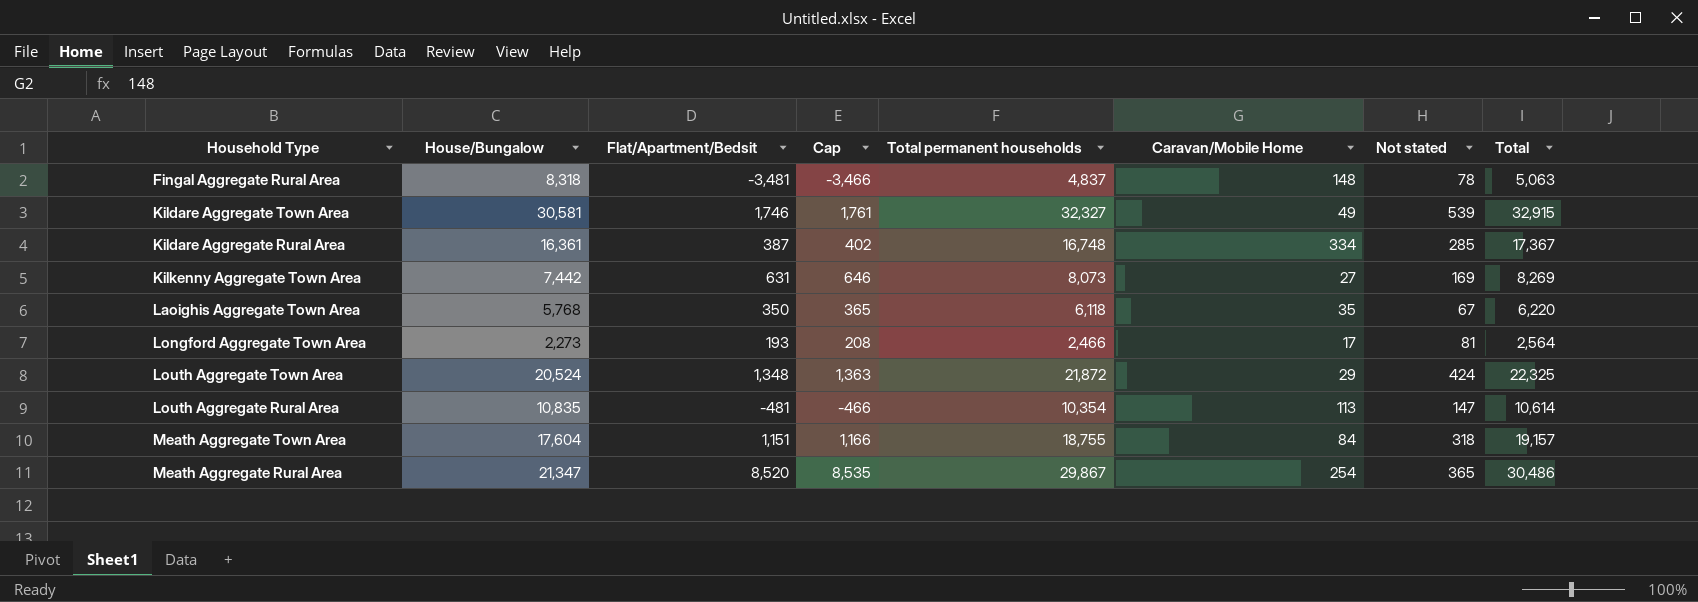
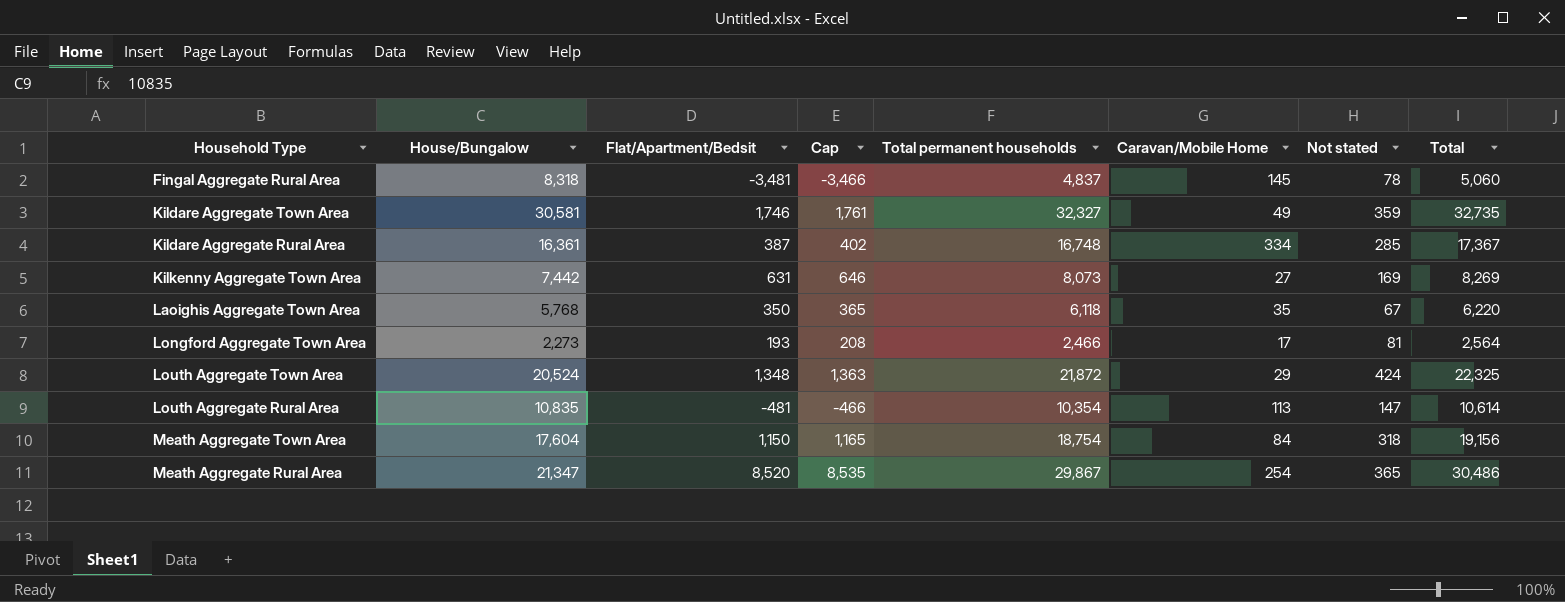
Fingal Aggregate Rural Area | Caravan/Mobile Home: 148 -> 145
Fingal Aggregate Rural Area | Total: 5,063 -> 5,060
Kildare Aggregate Town Area | Not stated: 539 -> 359
Kildare Aggregate Town Area | Total: 32,915 -> 32,735
Meath Aggregate Town Area | Flat/Apartment/Bedsit: 1,151 -> 1,150
Meath Aggregate Town Area | Cap: 1,166 -> 1,165
Meath Aggregate Town Area | Total permanent households: 18,755 -> 18,754
Meath Aggregate Town Area | Total: 19,157 -> 19,156

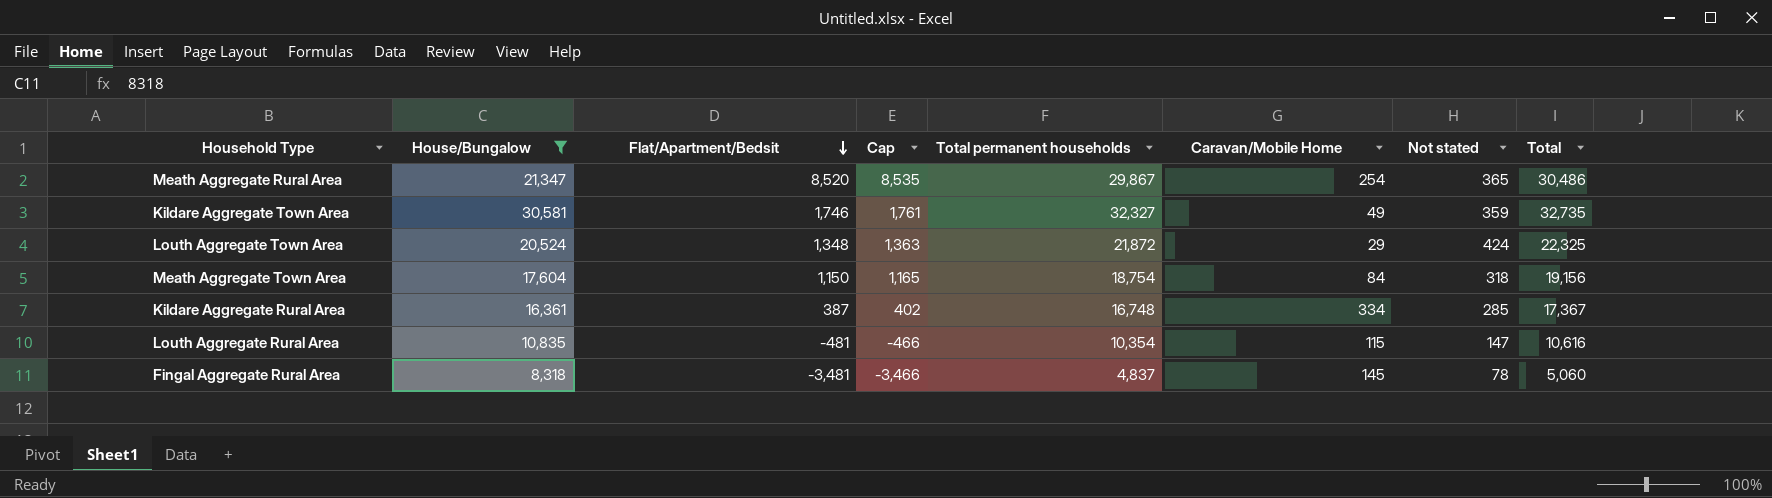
filter: none -> House/Bungalow >= 8,318
row order: none -> Flat/Apartment/Bedsit descending
Louth Aggregate Rural Area | Caravan/Mobile Home: 113 -> 115
Louth Aggregate Rural Area | Total: 10,614 -> 10,616

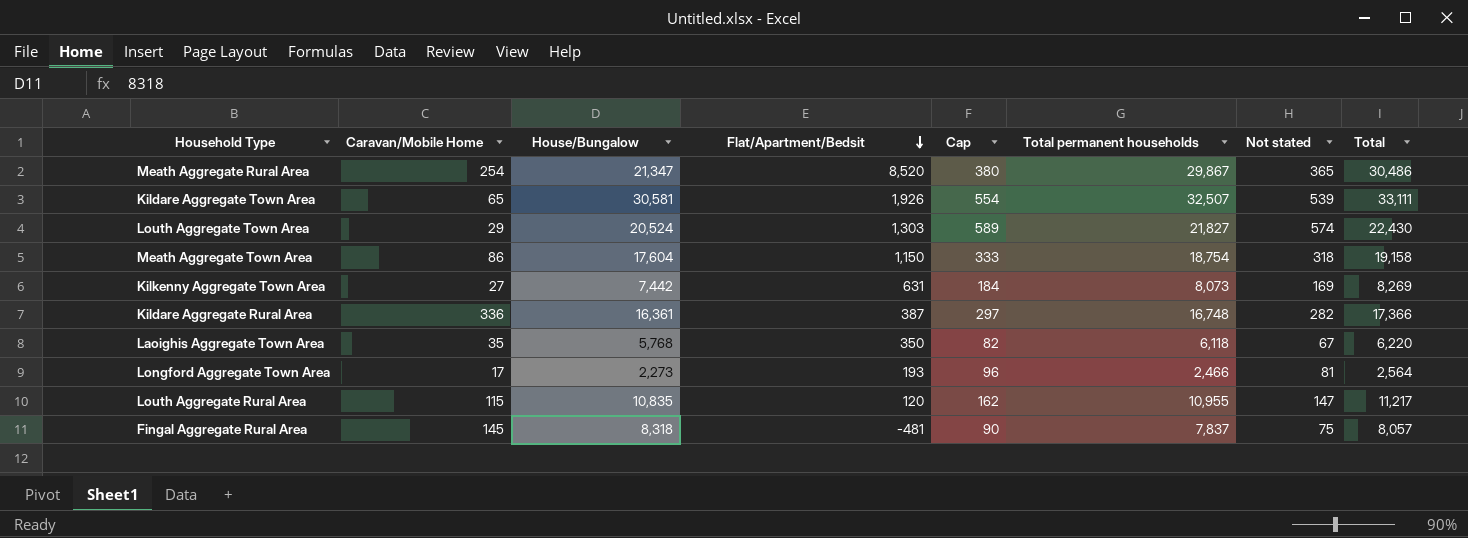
filter: House/Bungalow >= 8,318 -> none
column Caravan/Mobile Home | position: 6 -> 2
column Cap | formula: [Flat/Apartment/Bedsit] + 15 -> [Not stated] + 15
Kildare Aggregate Town Area | Caravan/Mobile Home: 49 -> 65
Kildare Aggregate Town Area | Flat/Apartment/Bedsit: 1,746 -> 1,926
Kildare Aggregate Town Area | Total permanent households: 32,327 -> 32,507
Kildare Aggregate Town Area | Not stated: 359 -> 539
Kildare Aggregate Town Area | Total: 32,735 -> 33,111
Louth Aggregate Town Area | Flat/Apartment/Bedsit: 1,348 -> 1,303
Louth Aggregate Town Area | Total permanent households: 21,872 -> 21,827
Louth Aggregate Town Area | Not stated: 424 -> 574
Louth Aggregate Town Area | Total: 22,325 -> 22,430
Meath Aggregate Town Area | Caravan/Mobile Home: 84 -> 86
Meath Aggregate Town Area | Total: 19,156 -> 19,158
Kildare Aggregate Rural Area | Caravan/Mobile Home: 334 -> 336
Kildare Aggregate Rural Area | Not stated: 285 -> 282
Kildare Aggregate Rural Area | Total: 17,367 -> 17,366
Louth Aggregate Rural Area | Flat/Apartment/Bedsit: -481 -> 120
Louth Aggregate Rural Area | Total permanent households: 10,354 -> 10,955
Louth Aggregate Rural Area | Total: 10,616 -> 11,217
Fingal Aggregate Rural Area | Flat/Apartment/Bedsit: -3,481 -> -481
Fingal Aggregate Rural Area | Total permanent households: 4,837 -> 7,837
Fingal Aggregate Rural Area | Not stated: 78 -> 75
Fingal Aggregate Rural Area | Total: 5,060 -> 8,057

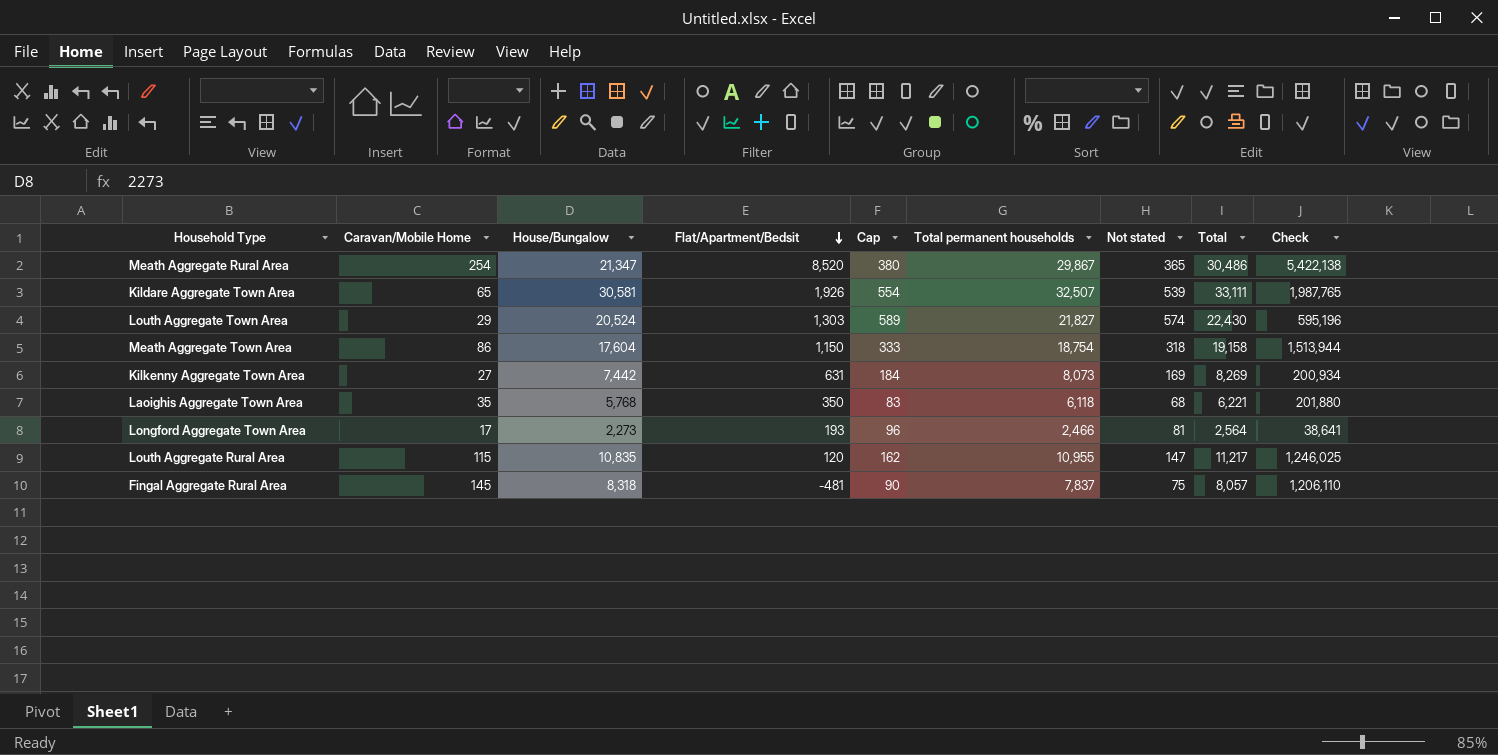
column Check | formula: none -> [Caravan/Mobile Home] * [House/Bungalow]
row Kildare Aggregate Rural Area: 336 | 16,361 | 387 | 297 | 16,748 | 282 | 17,366 -> none
Laoighis Aggregate Town Area | Cap: 82 -> 83
Laoighis Aggregate Town Area | Not stated: 67 -> 68
Laoighis Aggregate Town Area | Total: 6,220 -> 6,221

